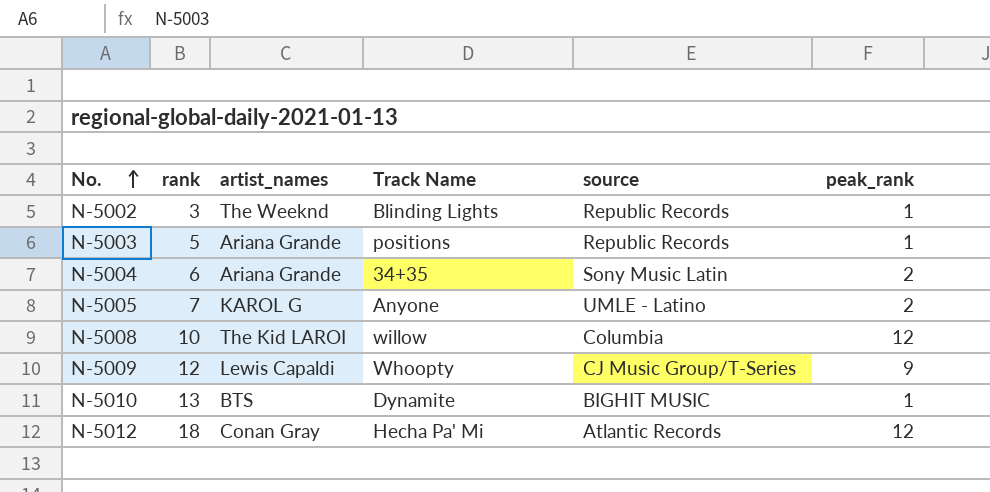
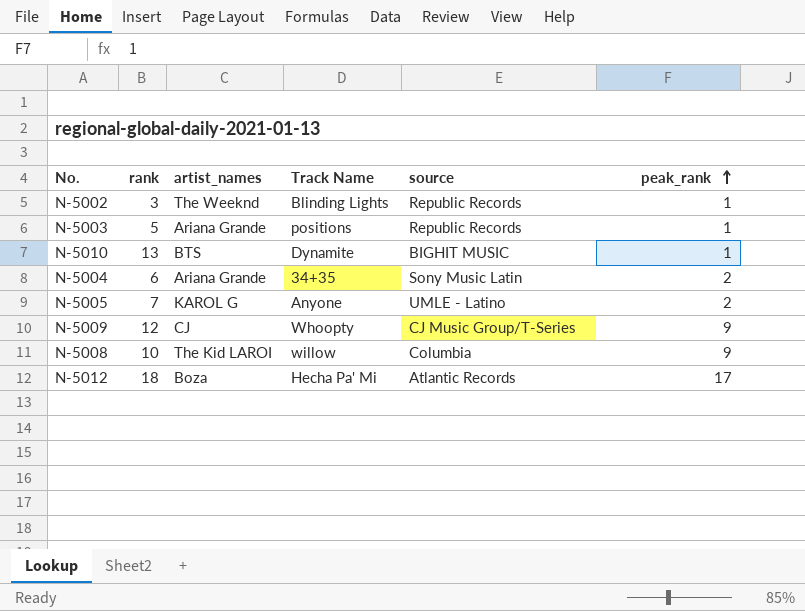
row order: No. ascending -> peak_rank ascending
N-5009 | artist_names: Lewis Capaldi -> CJ
N-5008 | peak_rank: 12 -> 9
N-5012 | artist_names: Conan Gray -> Boza
N-5012 | peak_rank: 12 -> 17

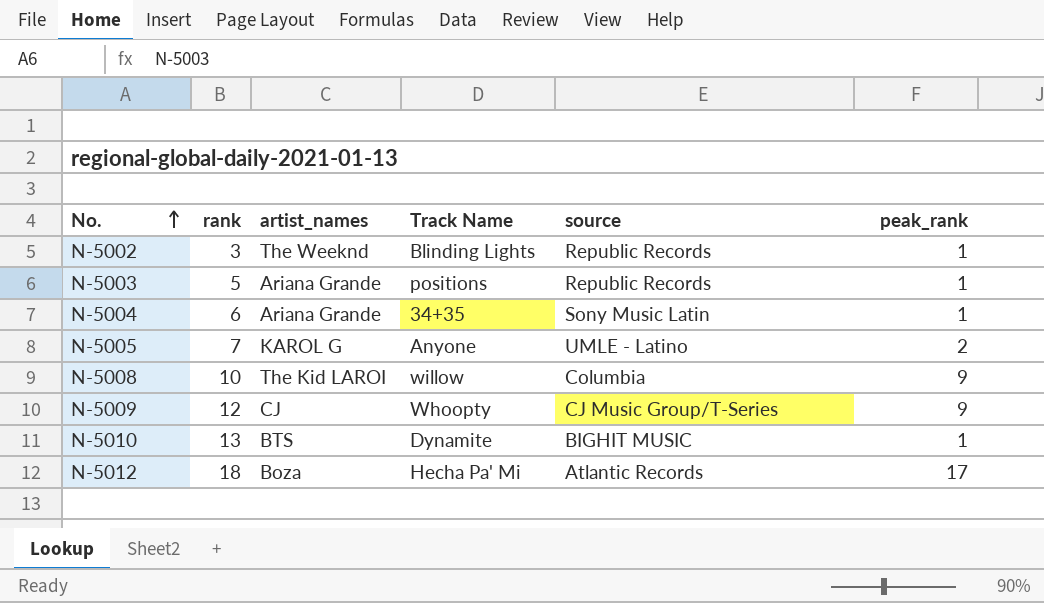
row order: peak_rank ascending -> No. ascending
N-5004 | peak_rank: 2 -> 1

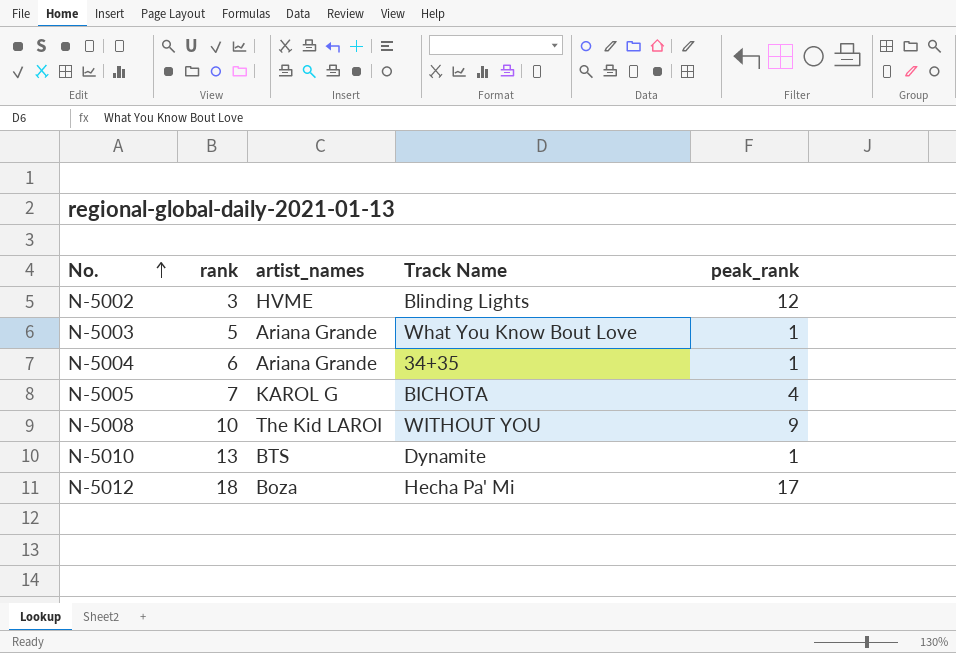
column source | position: 5 -> none
row N-5009: 12 | CJ | Whoopty | CJ Music Group/T-Series | 9 -> none
N-5002 | artist_names: The Weeknd -> HVME
N-5002 | peak_rank: 1 -> 12
N-5003 | Track Name: positions -> What You Know Bout Love
N-5005 | Track Name: Anyone -> BICHOTA
N-5005 | peak_rank: 2 -> 4
N-5008 | Track Name: willow -> WITHOUT YOU

